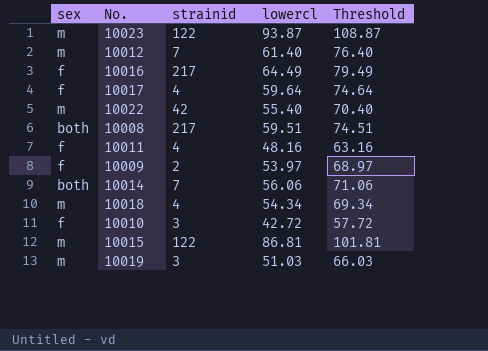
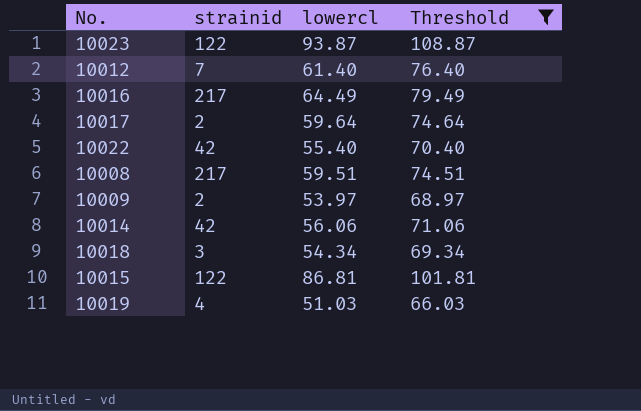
filter: none -> Threshold >= 66.03
column sex | position: 1 -> none
10017 | strainid: 4 -> 2
10014 | strainid: 7 -> 42
10018 | strainid: 4 -> 3
10019 | strainid: 3 -> 4

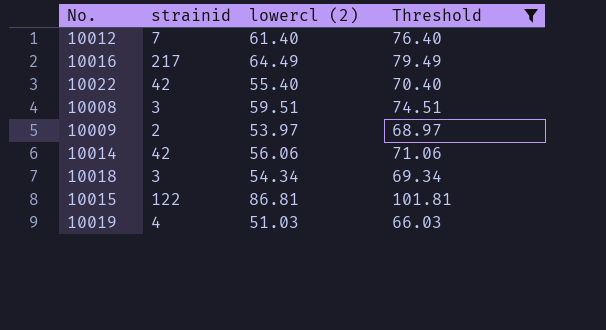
column name: lowercl -> lowercl (2)
row 10023: 122 | 93.87 | 108.87 -> none
row 10017: 2 | 59.64 | 74.64 -> none
10008 | strainid: 217 -> 3

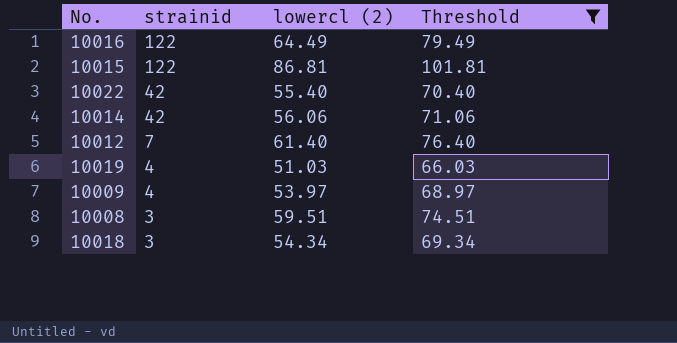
row order: none -> strainid descending
10016 | strainid: 217 -> 122
10009 | strainid: 2 -> 4

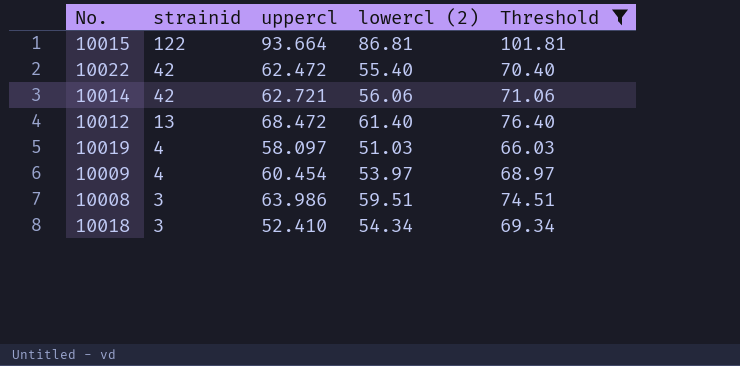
column uppercl | position: none -> 3
row 10016: 122 | 64.49 | 79.49 -> none
10012 | strainid: 7 -> 13

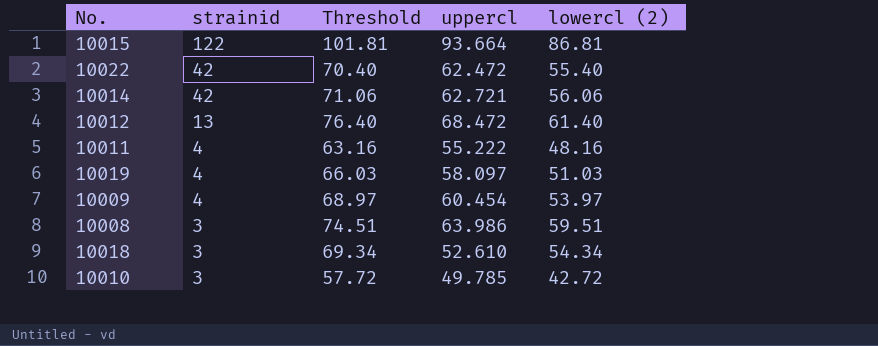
filter: Threshold >= 66.03 -> none
column Threshold | position: 5 -> 3
10018 | uppercl: 52.410 -> 52.610

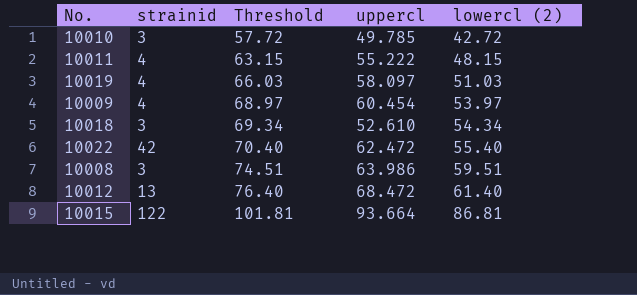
row order: strainid descending -> Threshold ascending
row 10014: 42 | 71.06 | 62.721 | 56.06 -> none
10011 | Threshold: 63.16 -> 63.15
10011 | lowercl (2): 48.16 -> 48.15

